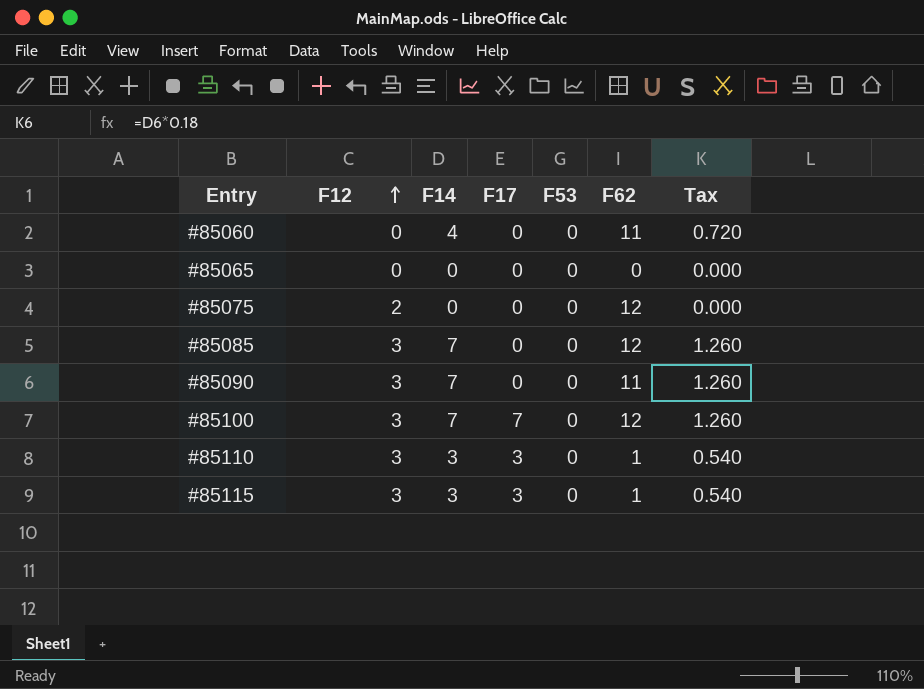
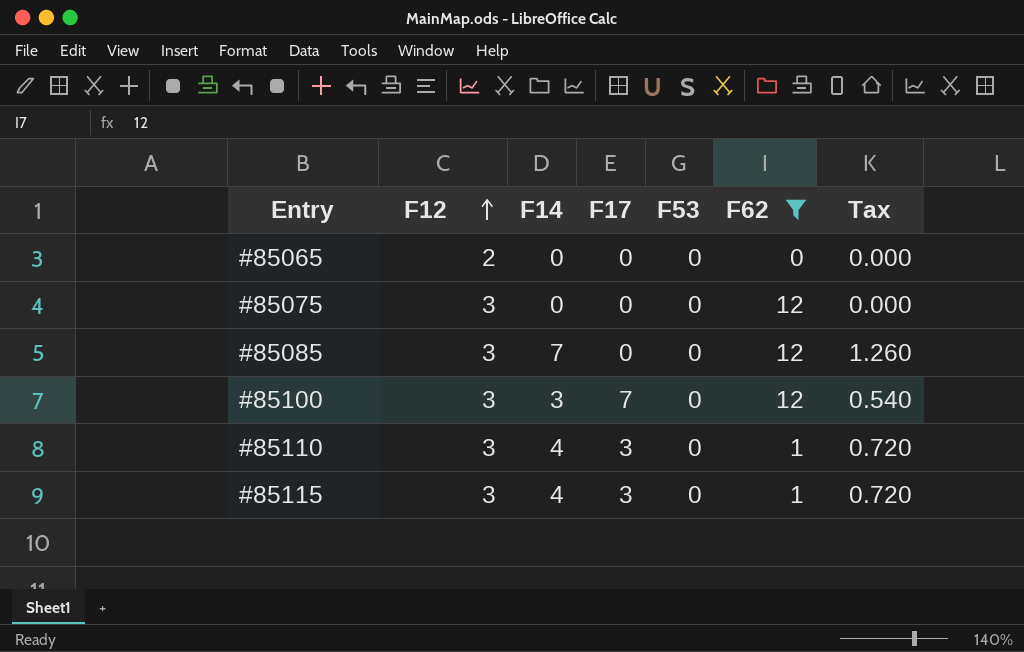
filter: none -> F62 != 11
#85065 | F12: 0 -> 2
#85075 | F12: 2 -> 3
#85100 | F14: 7 -> 3
#85100 | Tax: 1.260 -> 0.540
#85110 | F14: 3 -> 4
#85110 | Tax: 0.540 -> 0.720
#85115 | F14: 3 -> 4
#85115 | Tax: 0.540 -> 0.720

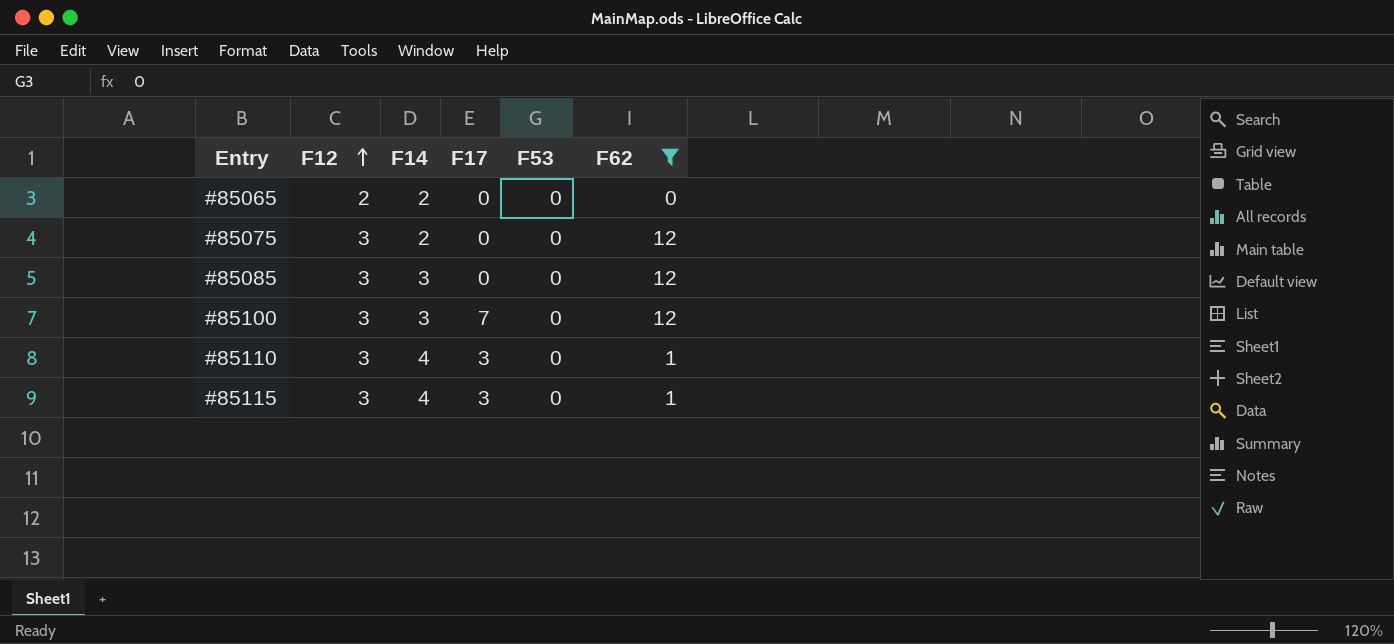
column Tax | formula: [F14] * 0.18 -> none
#85065 | F14: 0 -> 2
#85075 | F14: 0 -> 2
#85085 | F14: 7 -> 3

